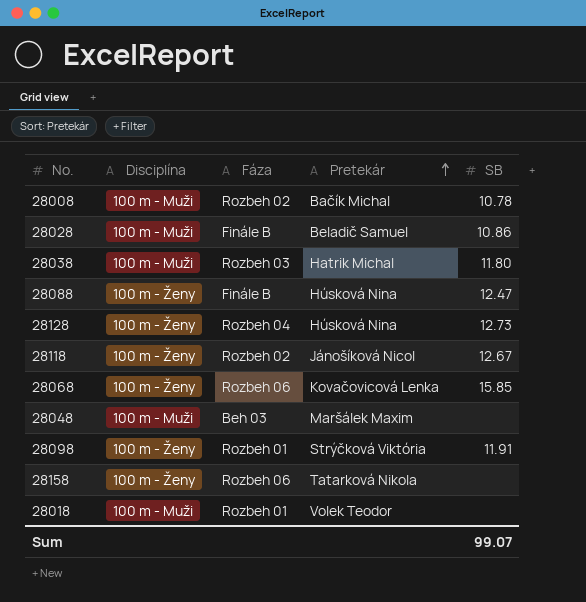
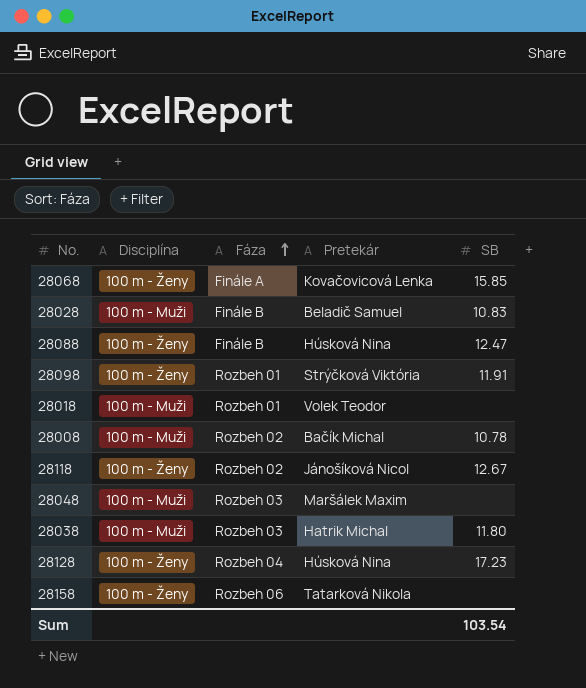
row order: Pretekár ascending -> Fáza ascending
28068 | Fáza: Rozbeh 06 -> Finále A
28028 | SB: 10.86 -> 10.83
28048 | Fáza: Beh 03 -> Rozbeh 03
28128 | SB: 12.73 -> 17.23
Sum | SB: 99.07 -> 103.54

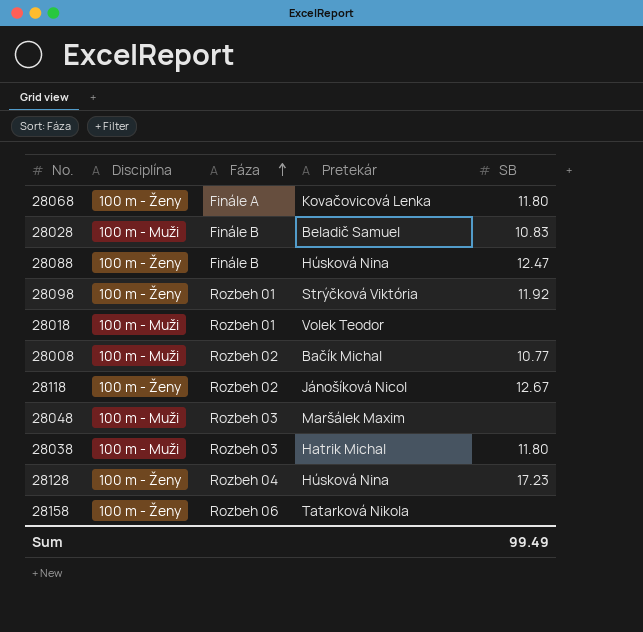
28068 | SB: 15.85 -> 11.80
28098 | SB: 11.91 -> 11.92
28008 | SB: 10.78 -> 10.77
Sum | SB: 103.54 -> 99.49

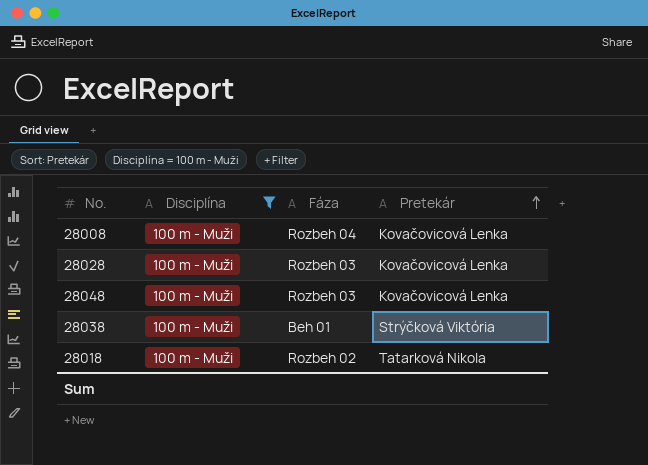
filter: none -> Disciplína = 100 m - Muži
row order: Fáza ascending -> Pretekár ascending
column SB | position: 5 -> none
28008 | Fáza: Rozbeh 02 -> Rozbeh 04
28008 | Pretekár: Bačík Michal -> Kovačovicová Lenka
28028 | Fáza: Finále B -> Rozbeh 03
28028 | Pretekár: Beladič Samuel -> Kovačovicová Lenka
28048 | Pretekár: Maršálek Maxim -> Kovačovicová Lenka
28038 | Fáza: Rozbeh 03 -> Beh 01
28038 | Pretekár: Hatrik Michal -> Strýčková Viktória
28018 | Fáza: Rozbeh 01 -> Rozbeh 02
28018 | Pretekár: Volek Teodor -> Tatarková Nikola

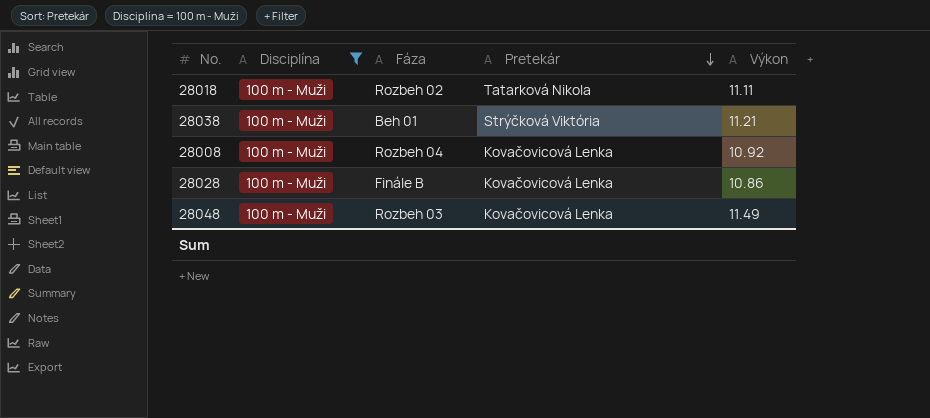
row order: Pretekár ascending -> Pretekár descending
column Výkon | position: none -> 5
28028 | Fáza: Rozbeh 03 -> Finále B

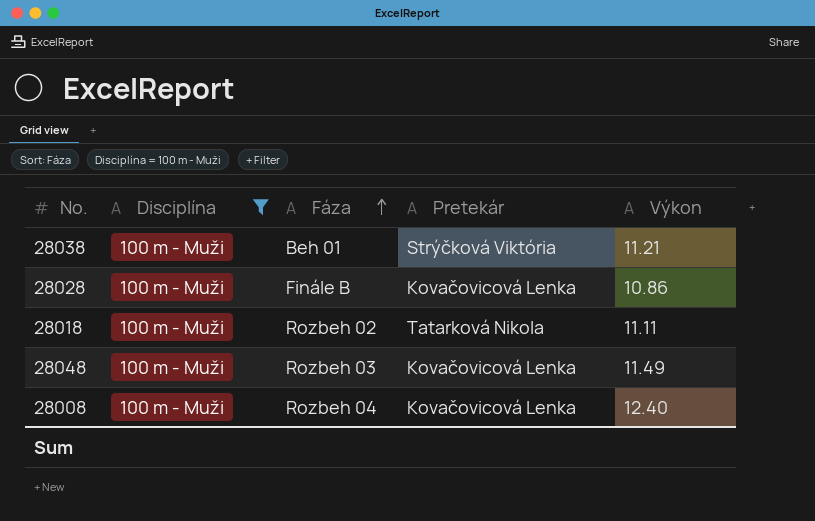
row order: Pretekár descending -> Fáza ascending
28008 | Výkon: 10.92 -> 12.40

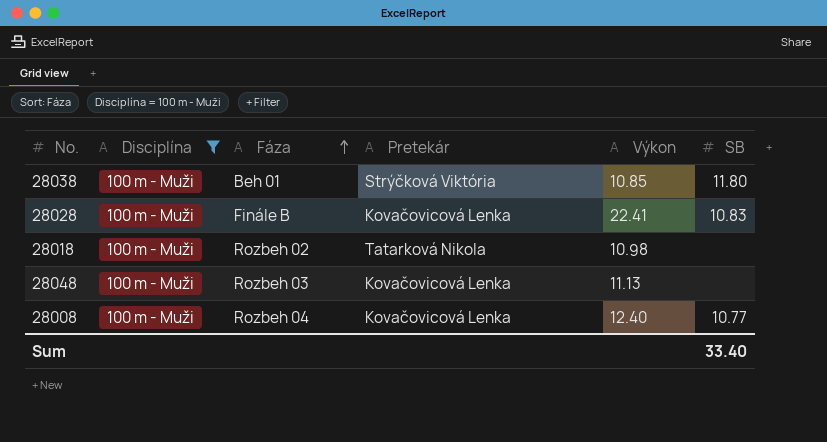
column SB | position: none -> 6
28038 | Výkon: 11.21 -> 10.85
28028 | Výkon: 10.86 -> 22.41
28018 | Výkon: 11.11 -> 10.98
28048 | Výkon: 11.49 -> 11.13

